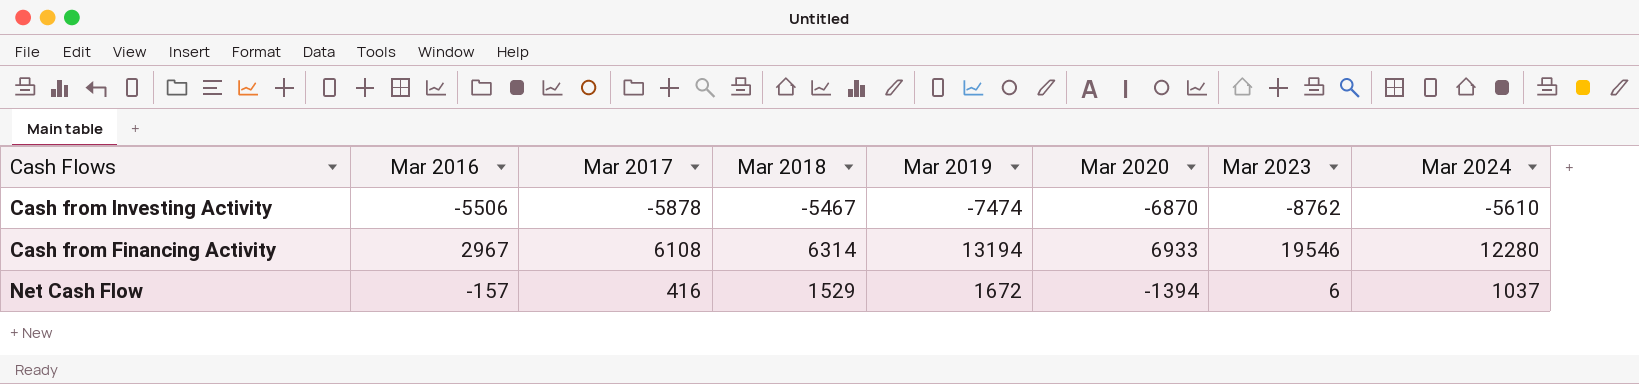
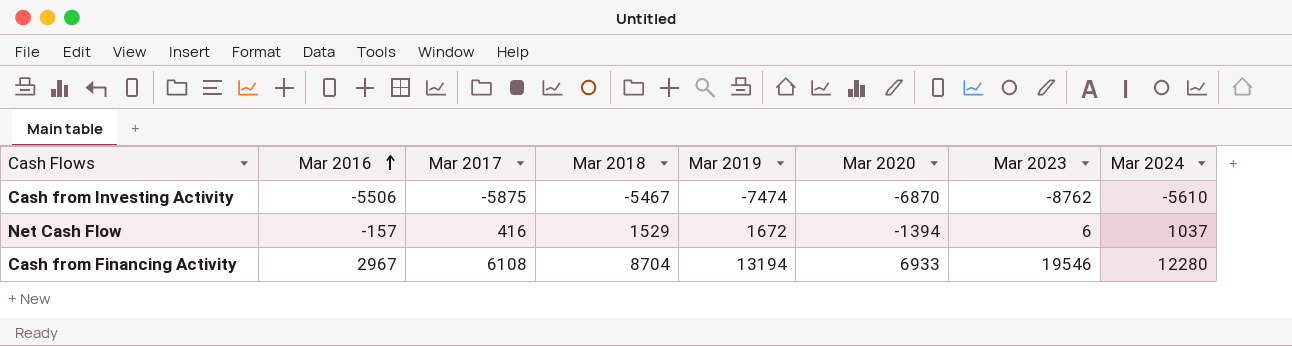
row order: none -> Mar 2016 ascending
Cash from Investing Activity | Mar 2017: -5878 -> -5875
Cash from Financing Activity | Mar 2018: 6314 -> 8704

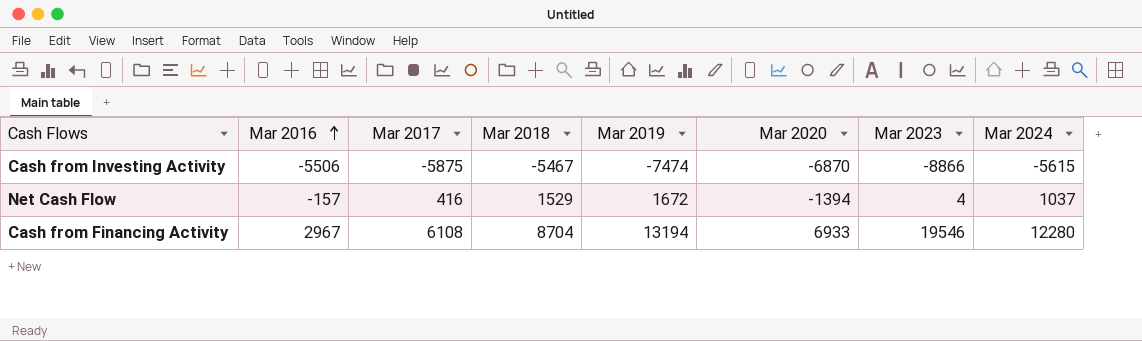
Cash from Investing Activity | Mar 2023: -8762 -> -8866
Cash from Investing Activity | Mar 2024: -5610 -> -5615
Net Cash Flow | Mar 2023: 6 -> 4

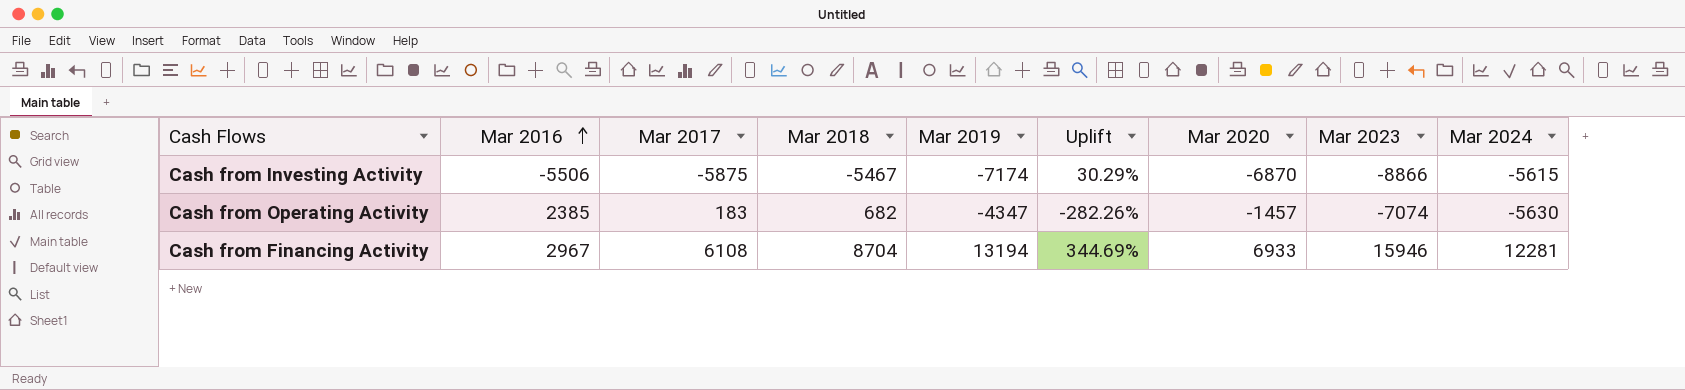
column Uplift | formula: none -> ([Mar 2019] - [Mar 2016]) / [Mar 2016]
row Net Cash Flow: -157 | 416 | 1529 | 1672 | -1394 | 4 | 1037 -> none
Cash from Investing Activity | Mar 2019: -7474 -> -7174
row Cash from Operating Activity: none -> 2385 | 183 | 682 | -4347 | -282.26% | -1457 | -7074 | -5630
Cash from Financing Activity | Mar 2023: 19546 -> 15946
Cash from Financing Activity | Mar 2024: 12280 -> 12281

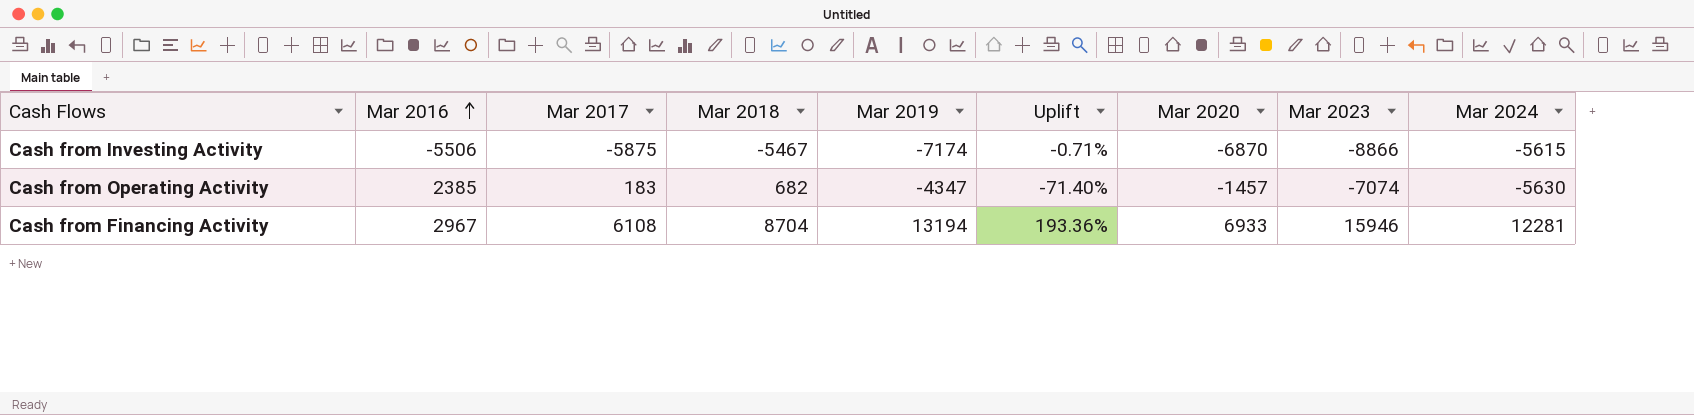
column Uplift | formula: ([Mar 2019] - [Mar 2016]) / [Mar 2016] -> ([Mar 2018] - [Mar 2016]) / [Mar 2016]

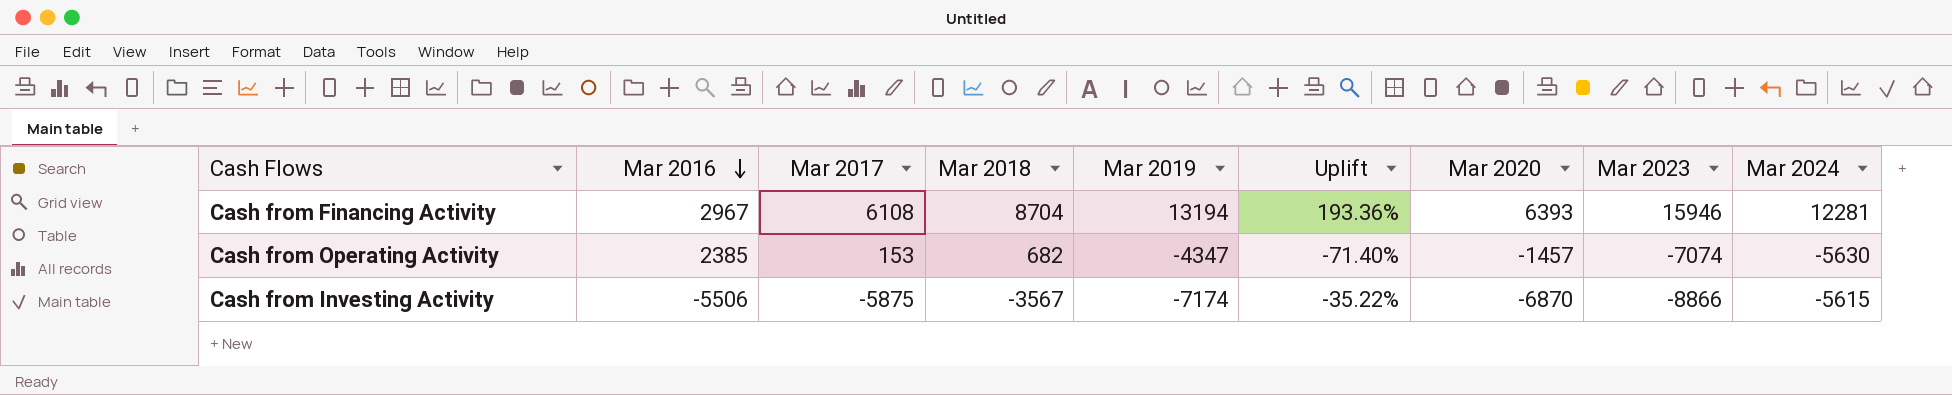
row order: Mar 2016 ascending -> Mar 2016 descending
Cash from Financing Activity | Mar 2020: 6933 -> 6393
Cash from Operating Activity | Mar 2017: 183 -> 153
Cash from Investing Activity | Mar 2018: -5467 -> -3567
Cash from Investing Activity | Uplift: -0.71% -> -35.22%

